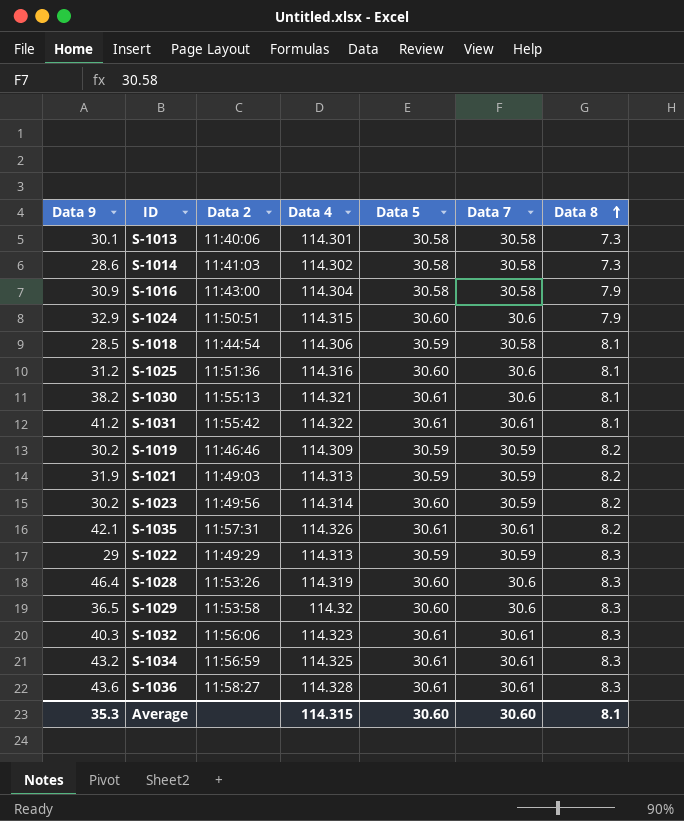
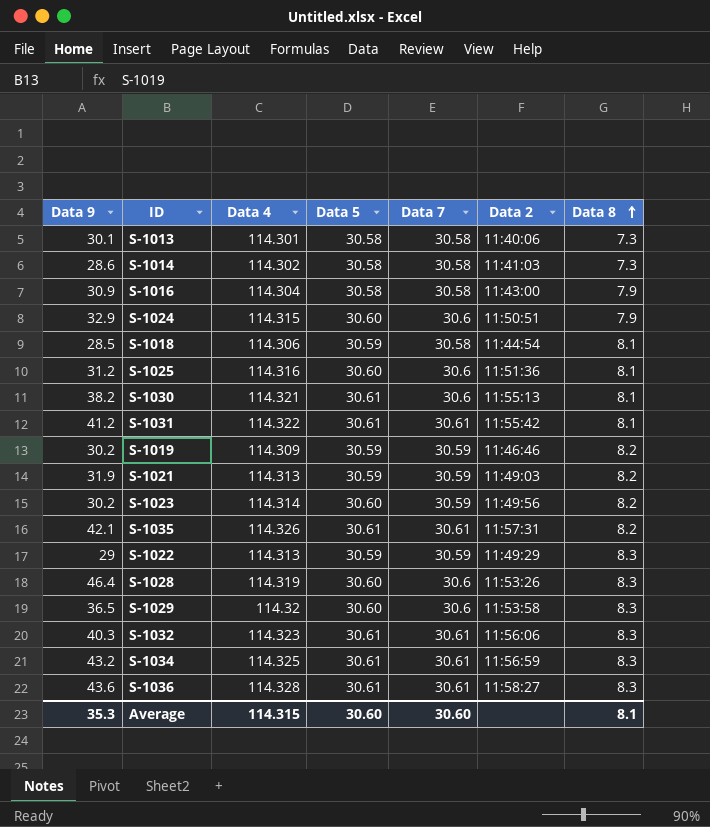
column Data 2 | position: 3 -> 6

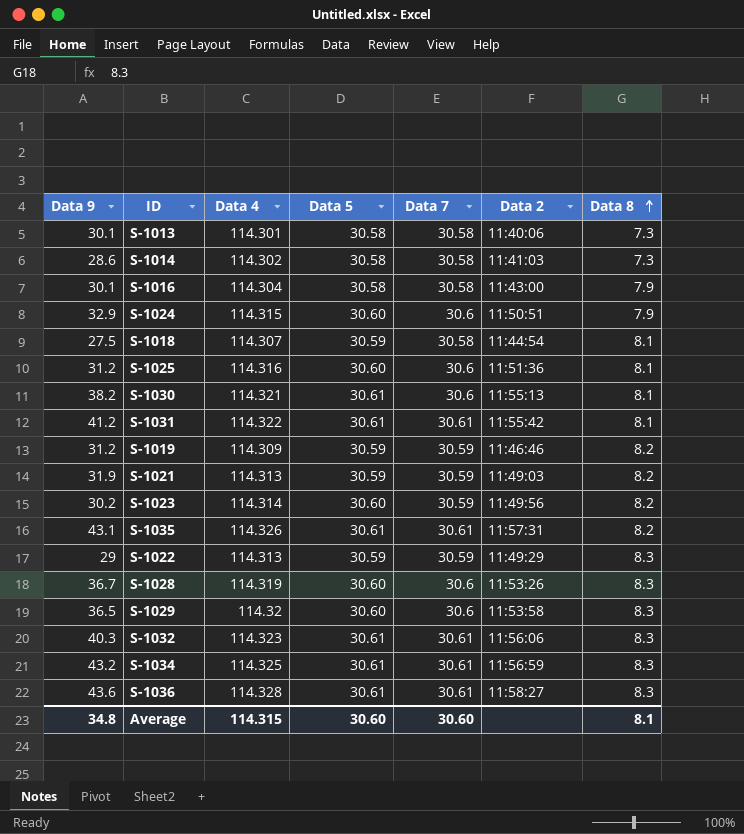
S-1016 | Data 9: 30.9 -> 30.1
S-1018 | Data 9: 28.5 -> 27.5
S-1018 | Data 4: 114.306 -> 114.307
S-1019 | Data 9: 30.2 -> 31.2
S-1035 | Data 9: 42.1 -> 43.1
S-1028 | Data 9: 46.4 -> 36.7
Average | Data 9: 35.3 -> 34.8

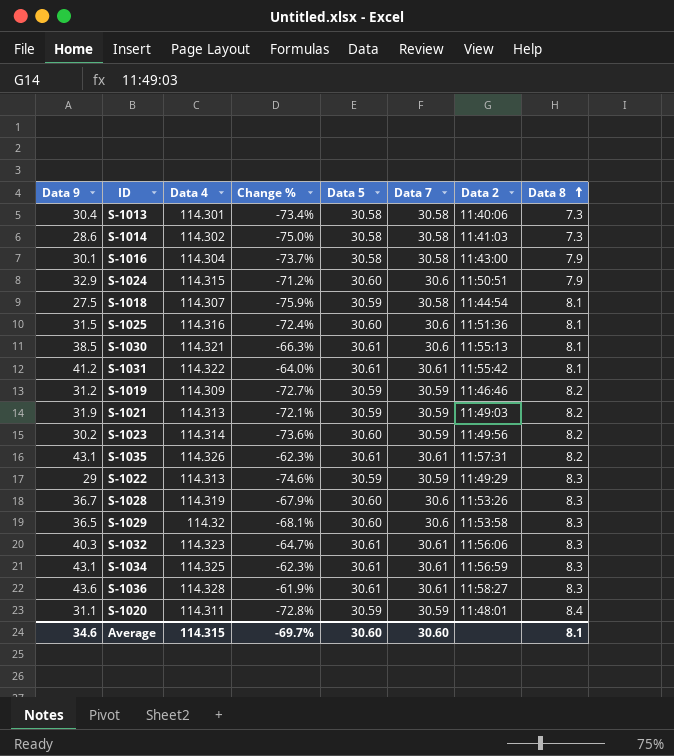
column Change % | formula: none -> ([Data 9] - [Data 4]) / [Data 4]
S-1013 | Data 9: 30.1 -> 30.4
S-1025 | Data 9: 31.2 -> 31.5
S-1030 | Data 9: 38.2 -> 38.5
S-1034 | Data 9: 43.2 -> 43.1
row S-1020: none -> 31.1 | 114.311 | -72.8% | 30.59 | 30.59 | 11:48:01 | 8.4
Average | Data 9: 34.8 -> 34.6

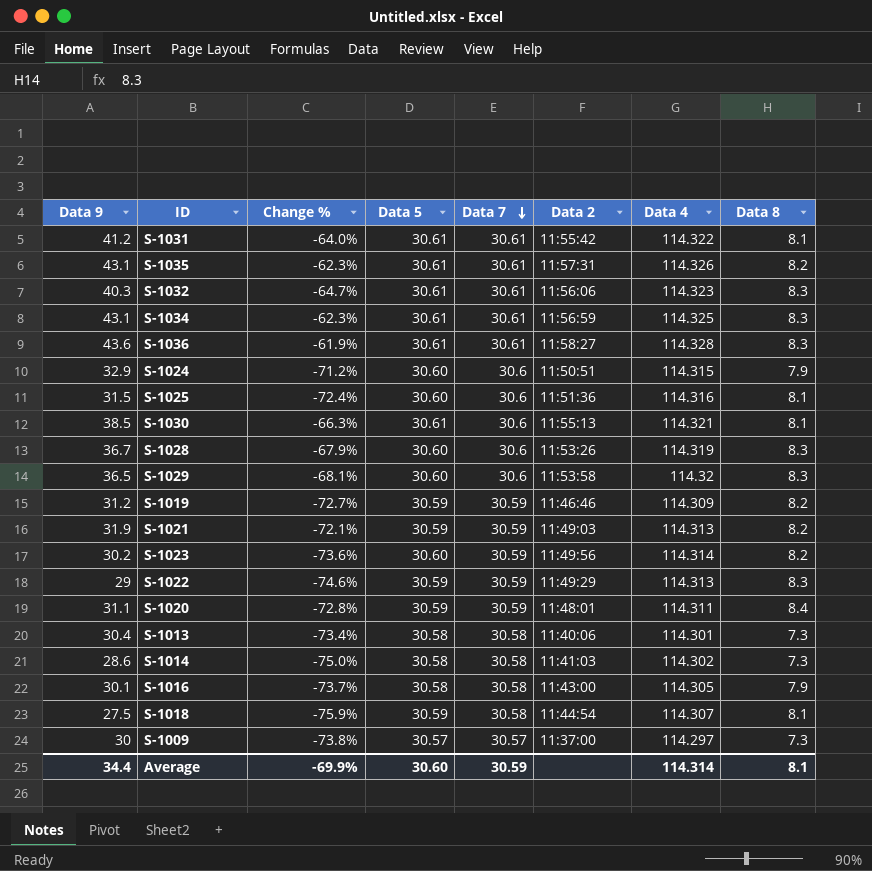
row order: Data 8 ascending -> Data 7 descending
column Data 4 | position: 3 -> 7
S-1016 | Data 4: 114.304 -> 114.305
row S-1009: none -> 30 | -73.8% | 30.57 | 30.57 | 11:37:00 | 114.297 | 7.3
Average | Data 9: 34.6 -> 34.4
Average | Change %: -69.7% -> -69.9%
Average | Data 7: 30.60 -> 30.59
Average | Data 4: 114.315 -> 114.314

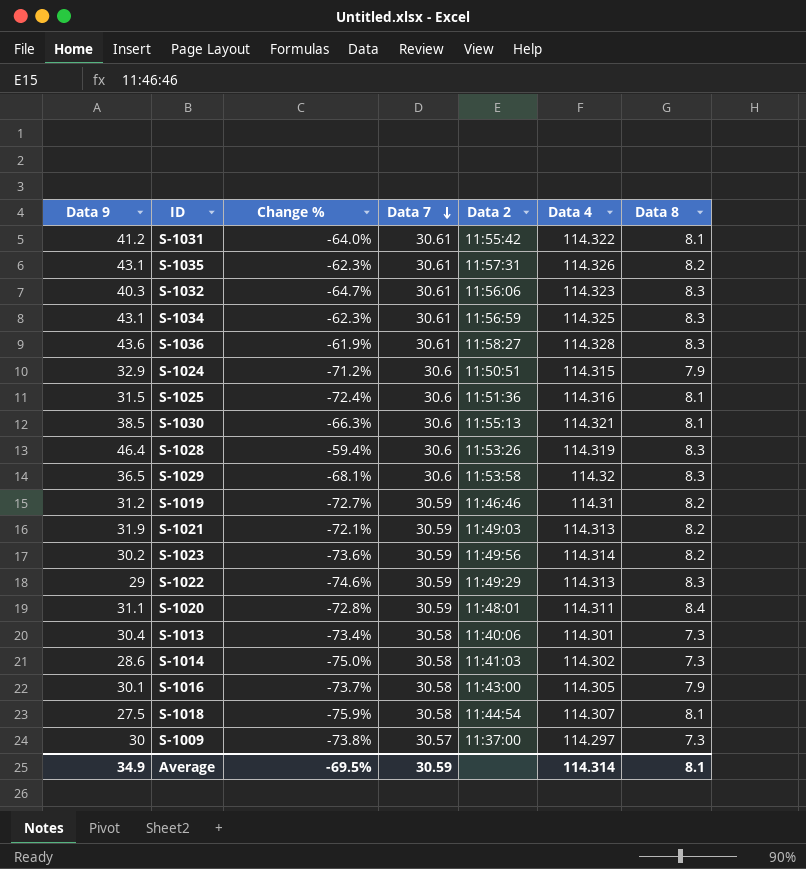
column Data 5 | position: 4 -> none
S-1028 | Data 9: 36.7 -> 46.4
S-1028 | Change %: -67.9% -> -59.4%
S-1019 | Data 4: 114.309 -> 114.31
Average | Data 9: 34.4 -> 34.9
Average | Change %: -69.9% -> -69.5%

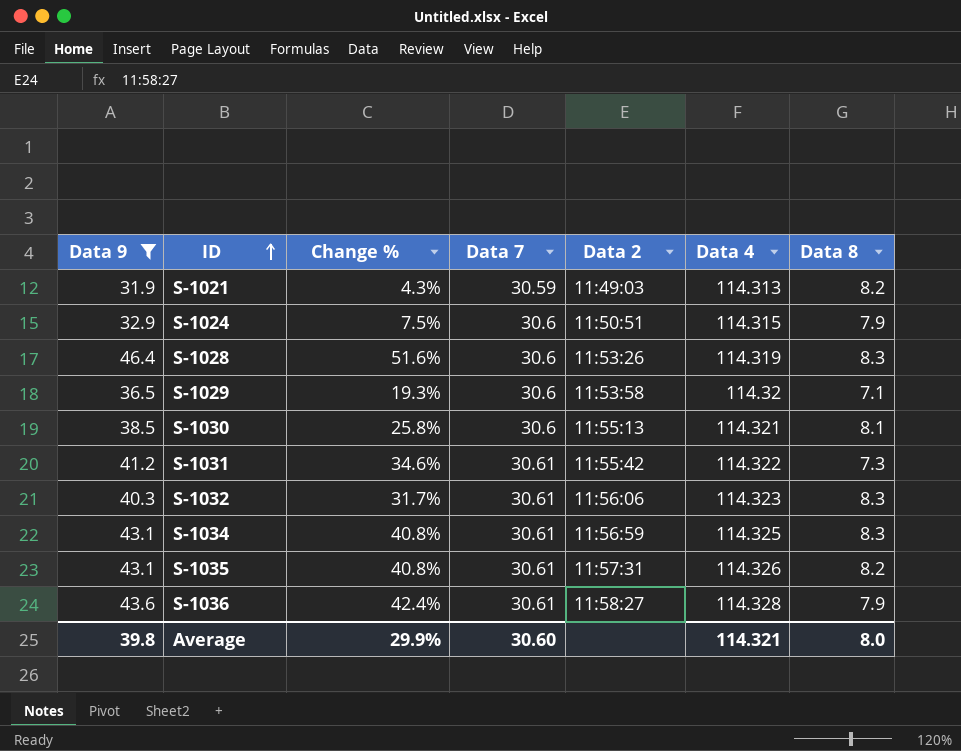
filter: none -> Data 9 >= 31.9
row order: Data 7 descending -> ID ascending
column Change % | formula: ([Data 9] - [Data 4]) / [Data 4] -> ([Data 9] - [Data 7]) / [Data 7]
S-1029 | Data 8: 8.3 -> 7.1
S-1031 | Data 8: 8.1 -> 7.3
S-1036 | Data 8: 8.3 -> 7.9
Average | Data 9: 34.9 -> 39.8
Average | Change %: -69.5% -> 29.9%
Average | Data 7: 30.59 -> 30.60
Average | Data 4: 114.314 -> 114.321
Average | Data 8: 8.1 -> 8.0

